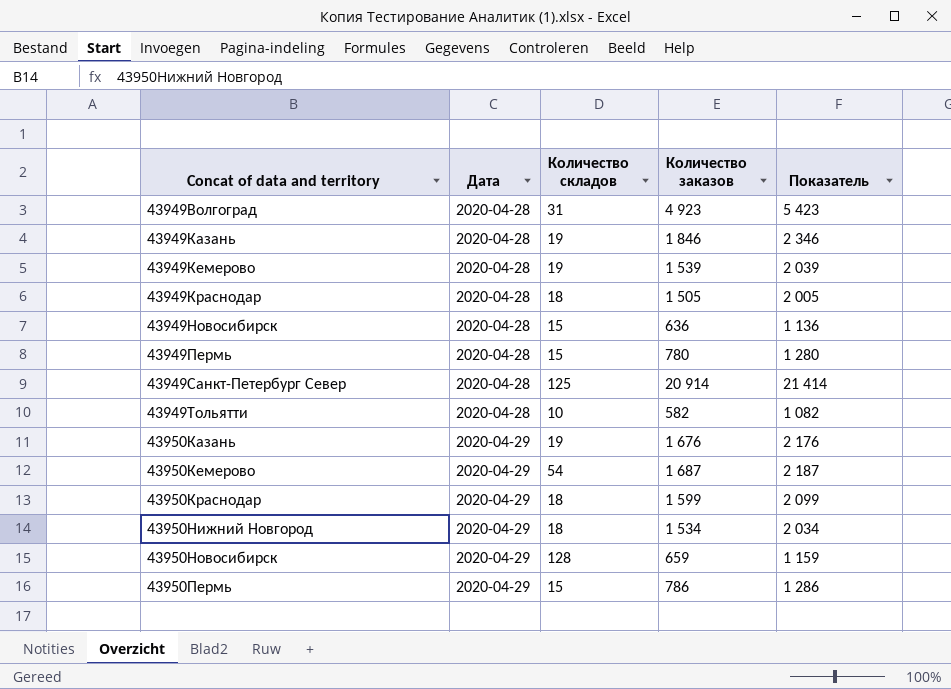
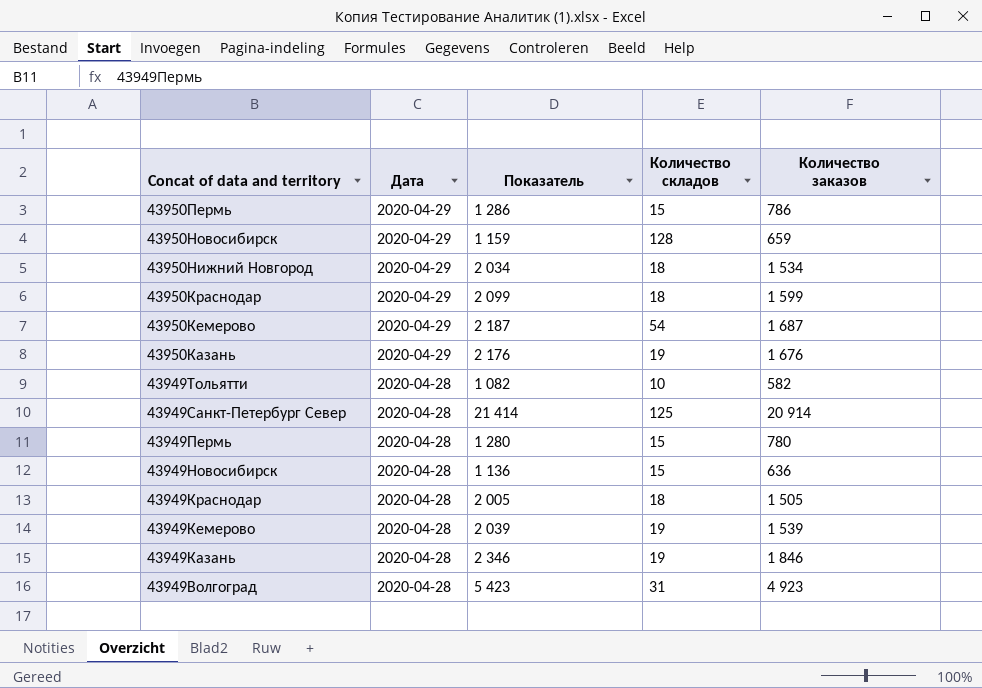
row order: Concat of data and territory ascending -> Concat of data and territory descending
column Показатель | position: 5 -> 3

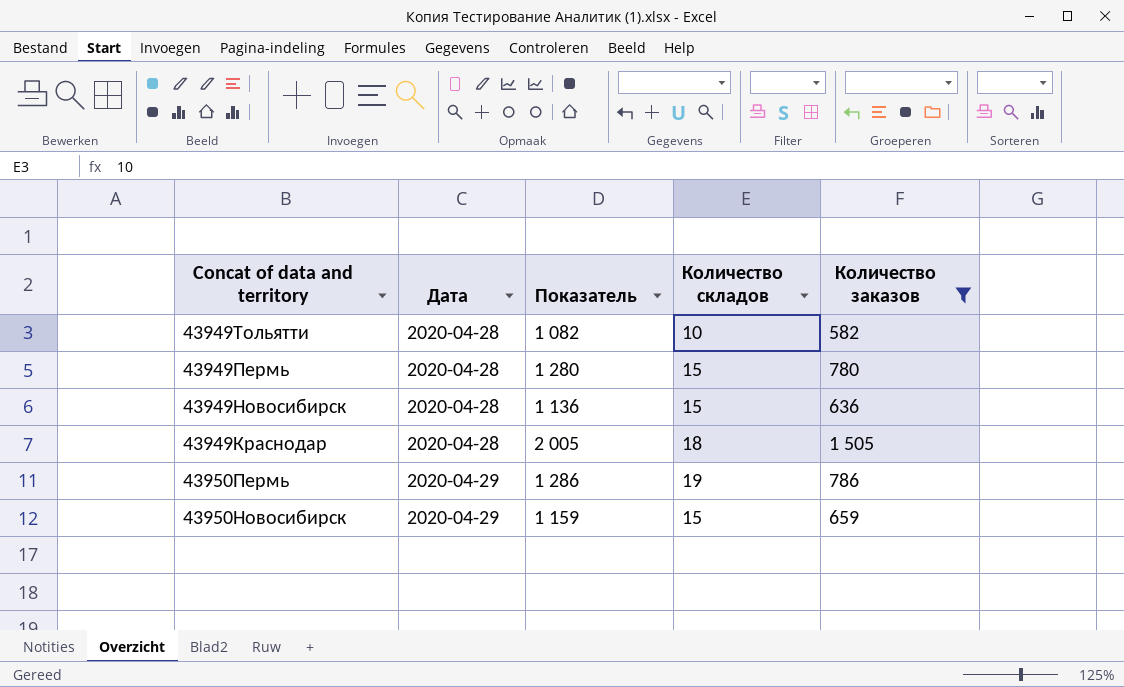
filter: none -> Количество заказов <= 1 505
row order: Concat of data and territory descending -> Дата ascending
43950Пермь | Количество складов: 15 -> 19
43950Новосибирск | Количество складов: 128 -> 15

